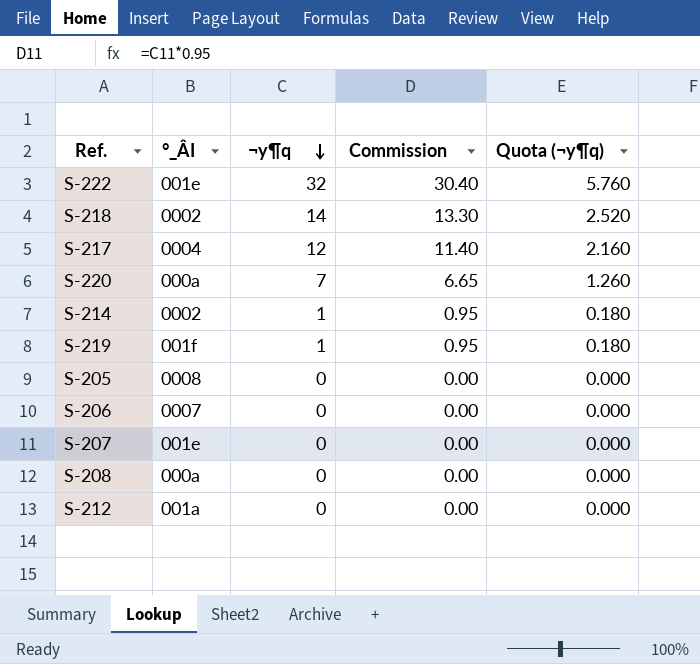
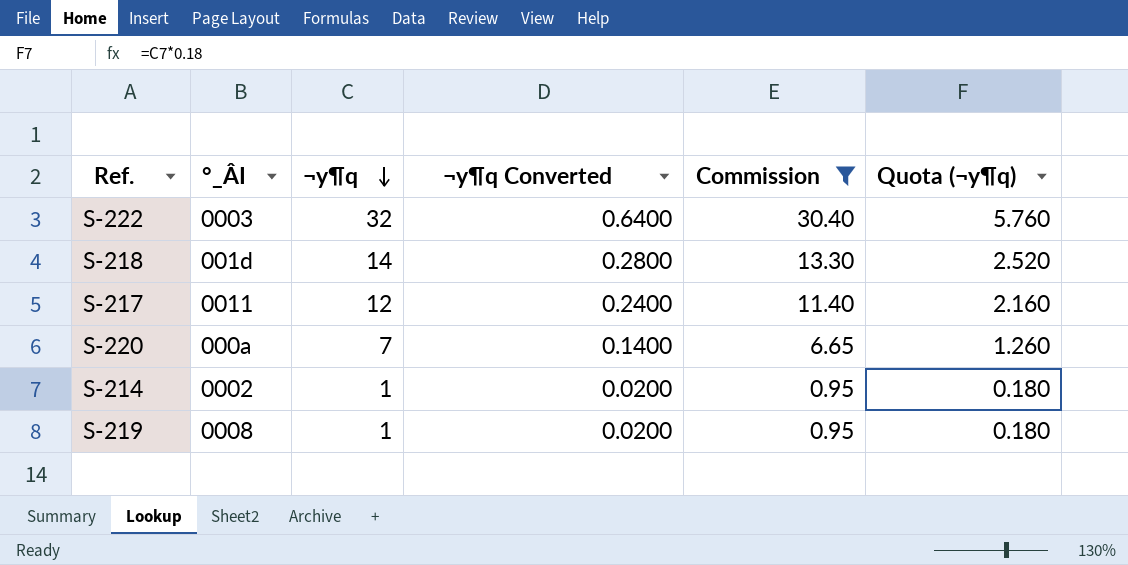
filter: none -> Commission != 0.00
column ¬y¶q Converted | formula: none -> [¬y¶q] * 0.02
S-222 | °_ÂI: 001e -> 0003
S-218 | °_ÂI: 0002 -> 001d
S-217 | °_ÂI: 0004 -> 0011
S-219 | °_ÂI: 001f -> 0008

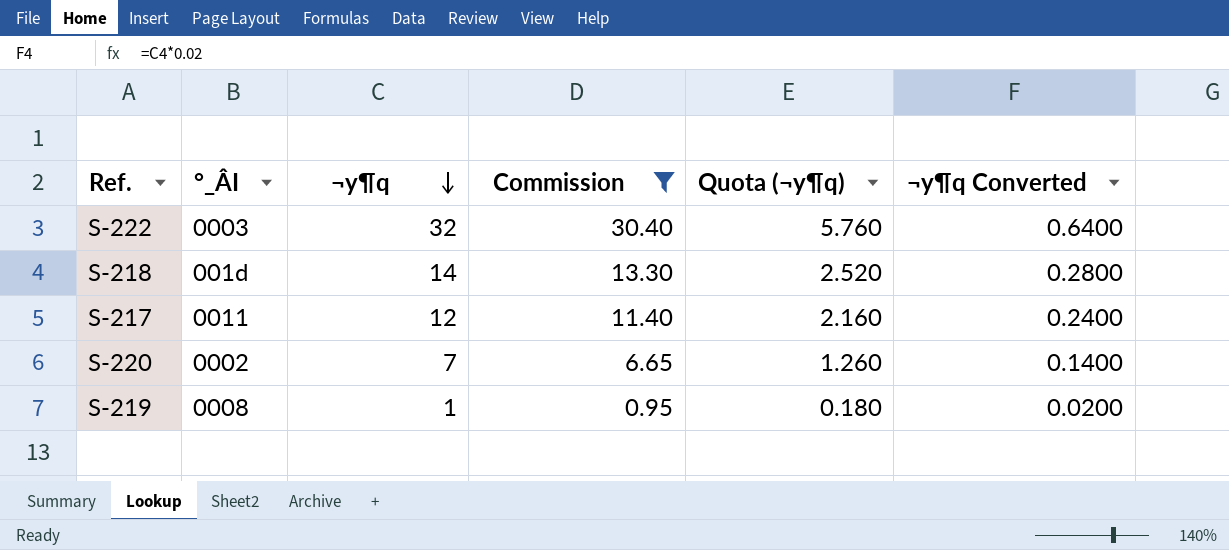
column ¬y¶q Converted | position: 4 -> 6
row S-214: 0002 | 1 | 0.0200 | 0.95 | 0.180 -> none
S-220 | °_ÂI: 000a -> 0002

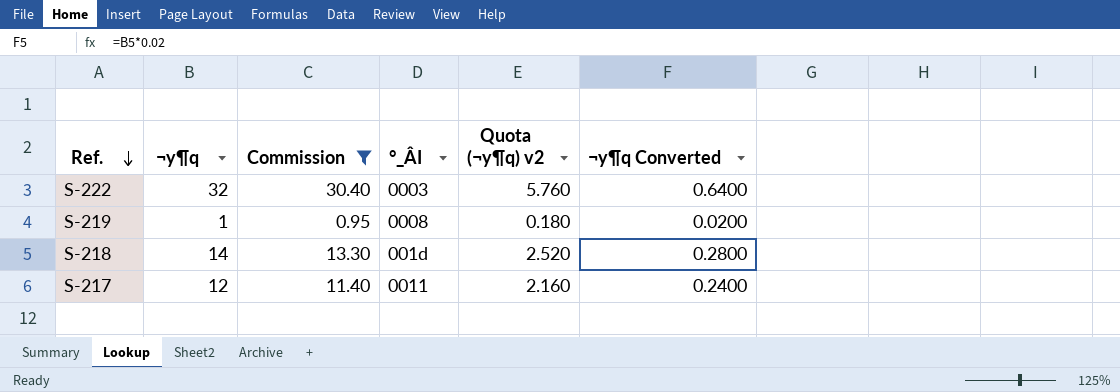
row order: ¬y¶q descending -> Ref. descending
column °_ÂI | position: 2 -> 4
column name: Quota (¬y¶q) -> Quota (¬y¶q) v2
row S-220: 0002 | 7 | 6.65 | 1.260 | 0.1400 -> none

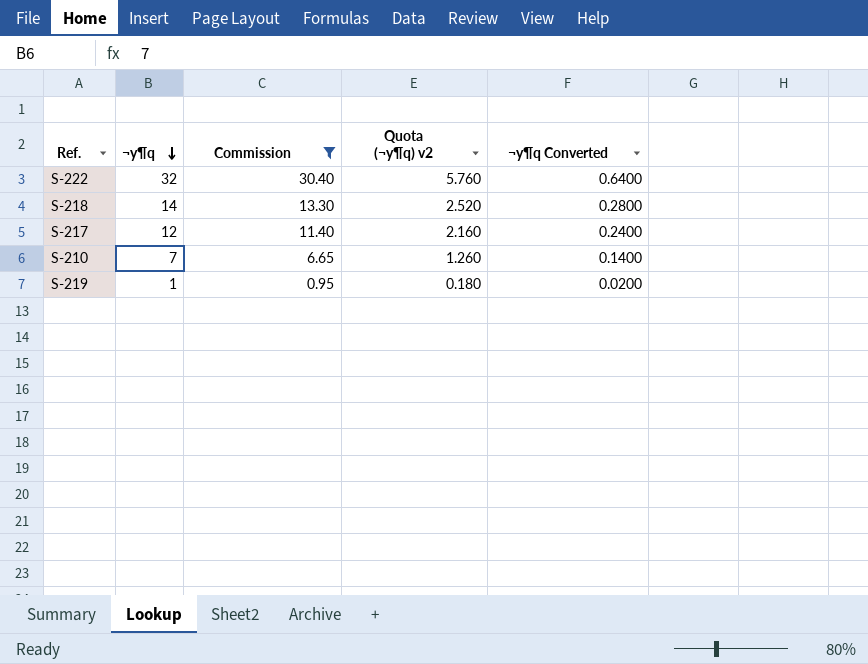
row order: Ref. descending -> ¬y¶q descending
column °_ÂI | position: 4 -> none
row S-210: none -> 7 | 6.65 | 1.260 | 0.1400

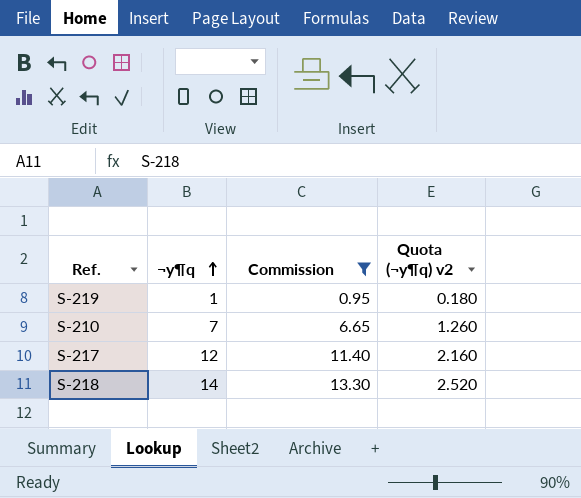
row order: ¬y¶q descending -> ¬y¶q ascending
column ¬y¶q Converted | formula: [¬y¶q] * 0.02 -> none
row S-222: 32 | 30.40 | 5.760 | 0.6400 -> none

